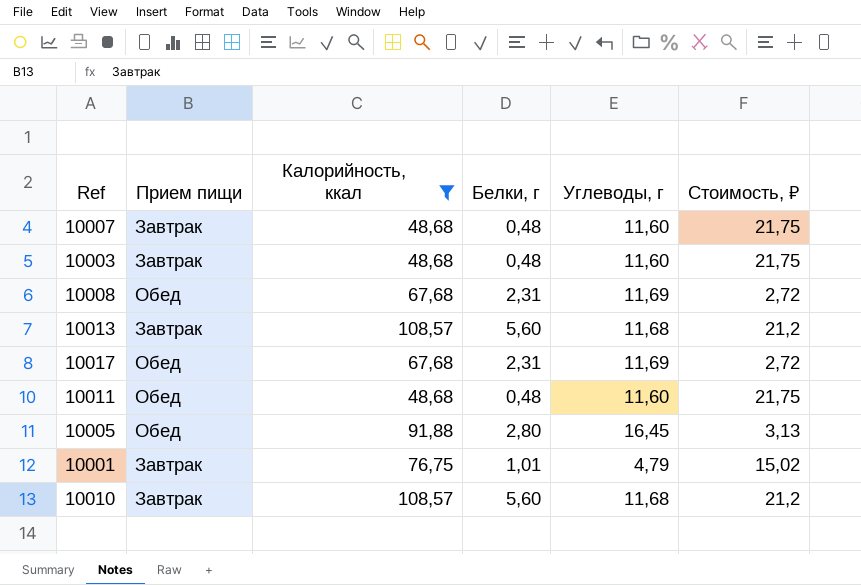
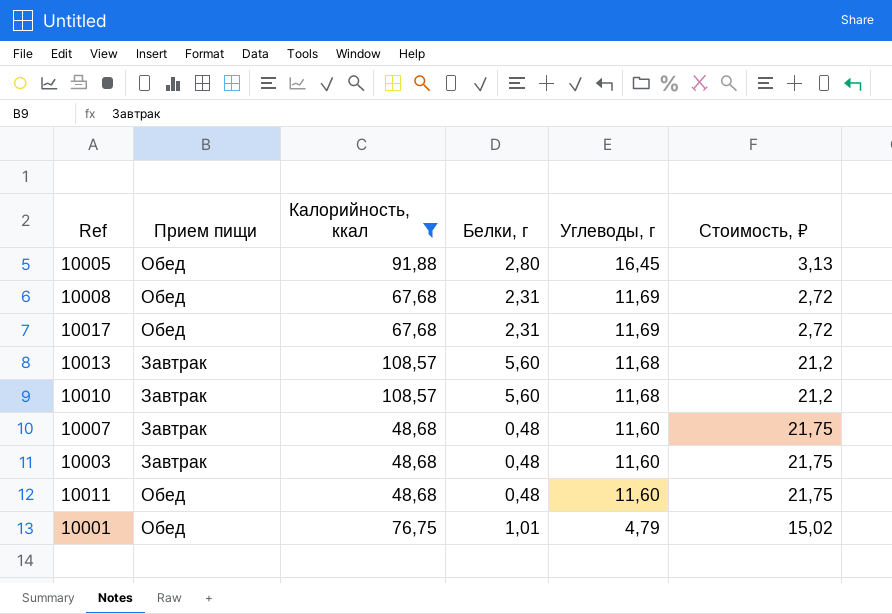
row order: none -> Углеводы, г descending
10001 | Прием пищи: Завтрак -> Обед

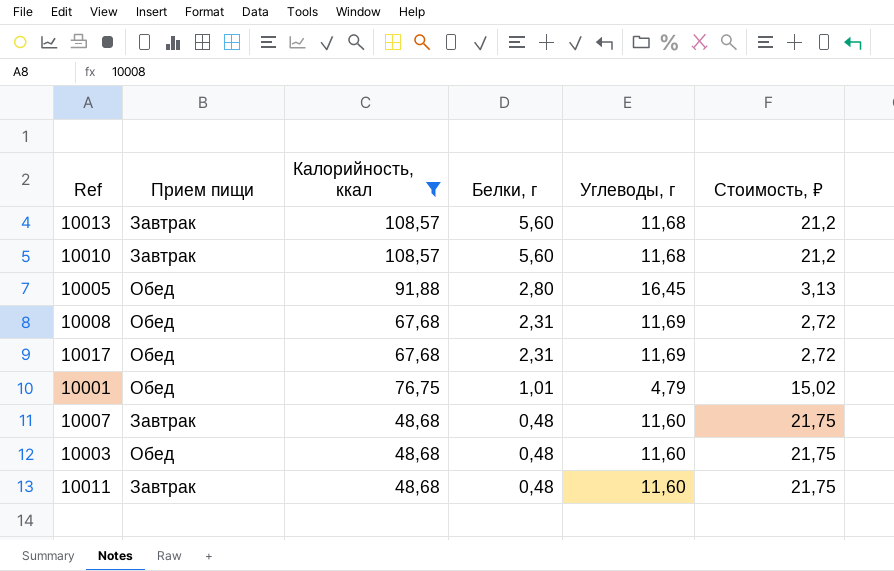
row order: Углеводы, г descending -> Белки, г descending
10003 | Прием пищи: Завтрак -> Обед
10011 | Прием пищи: Обед -> Завтрак

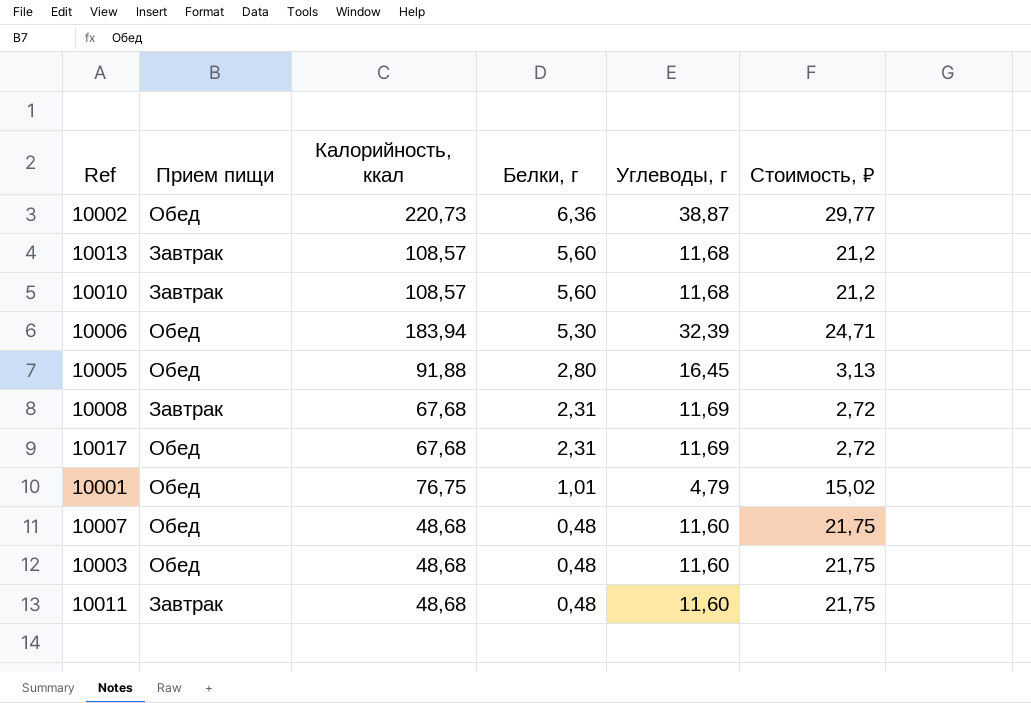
filter: Калорийность, ккал <= 108,57 -> none
10008 | Прием пищи: Обед -> Завтрак
10007 | Прием пищи: Завтрак -> Обед

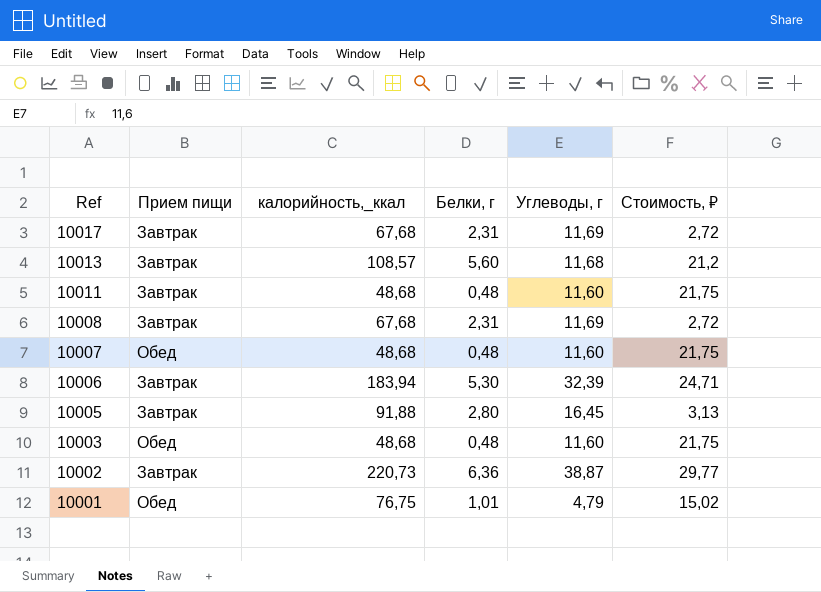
row order: Белки, г descending -> Ref descending
column name: Калорийность, ккал -> калорийность,_ккал
row 10010: Завтрак | 108,57 | 5,60 | 11,68 | 21,2 -> none
10017 | Прием пищи: Обед -> Завтрак
10006 | Прием пищи: Обед -> Завтрак
10005 | Прием пищи: Обед -> Завтрак
10002 | Прием пищи: Обед -> Завтрак

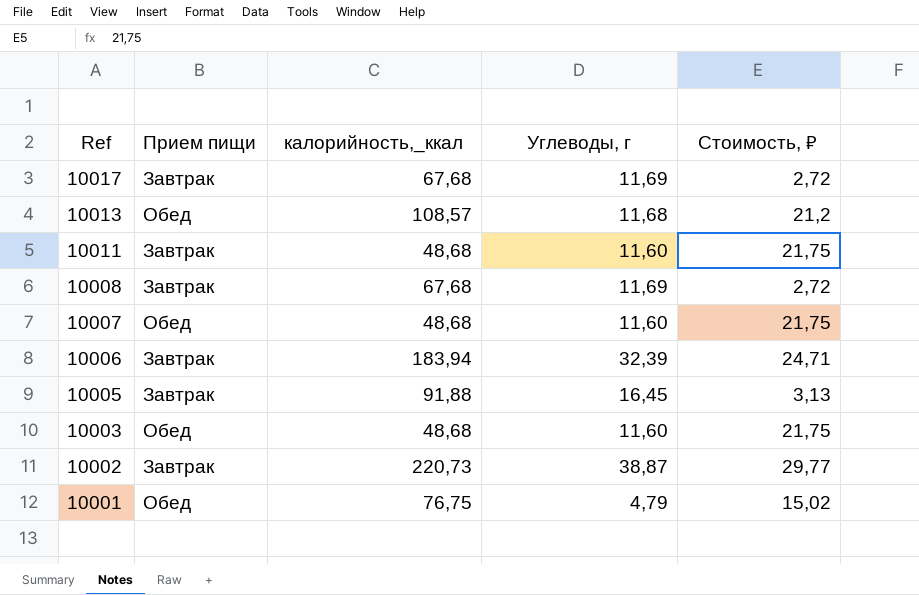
column Белки, г | position: 4 -> none
10013 | Прием пищи: Завтрак -> Обед

